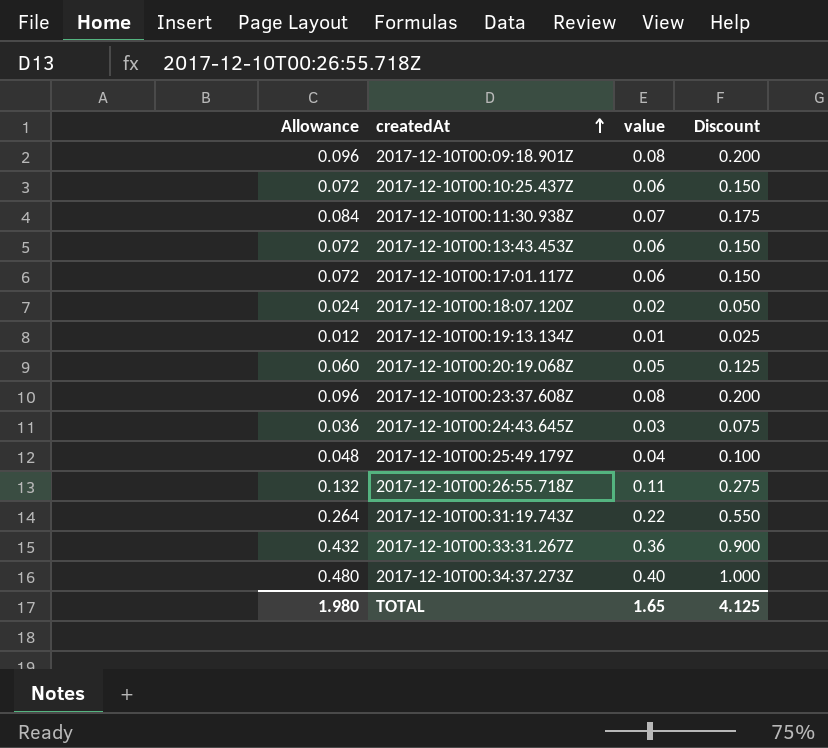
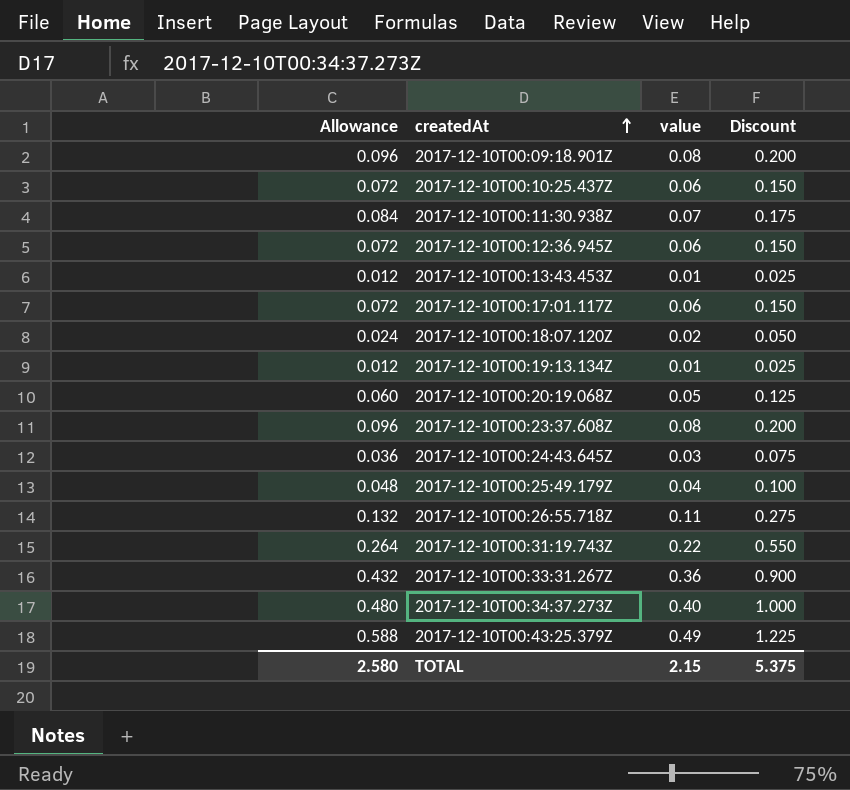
row 2017-12-10T00:12:36.945Z: none -> 0.072 | 0.06 | 0.150
2017-12-10T00:13:43.453Z | Allowance: 0.072 -> 0.012
2017-12-10T00:13:43.453Z | value: 0.06 -> 0.01
2017-12-10T00:13:43.453Z | Discount: 0.150 -> 0.025
row 2017-12-10T00:43:25.379Z: none -> 0.588 | 0.49 | 1.225
TOTAL | Allowance: 1.980 -> 2.580
TOTAL | value: 1.65 -> 2.15
TOTAL | Discount: 4.125 -> 5.375

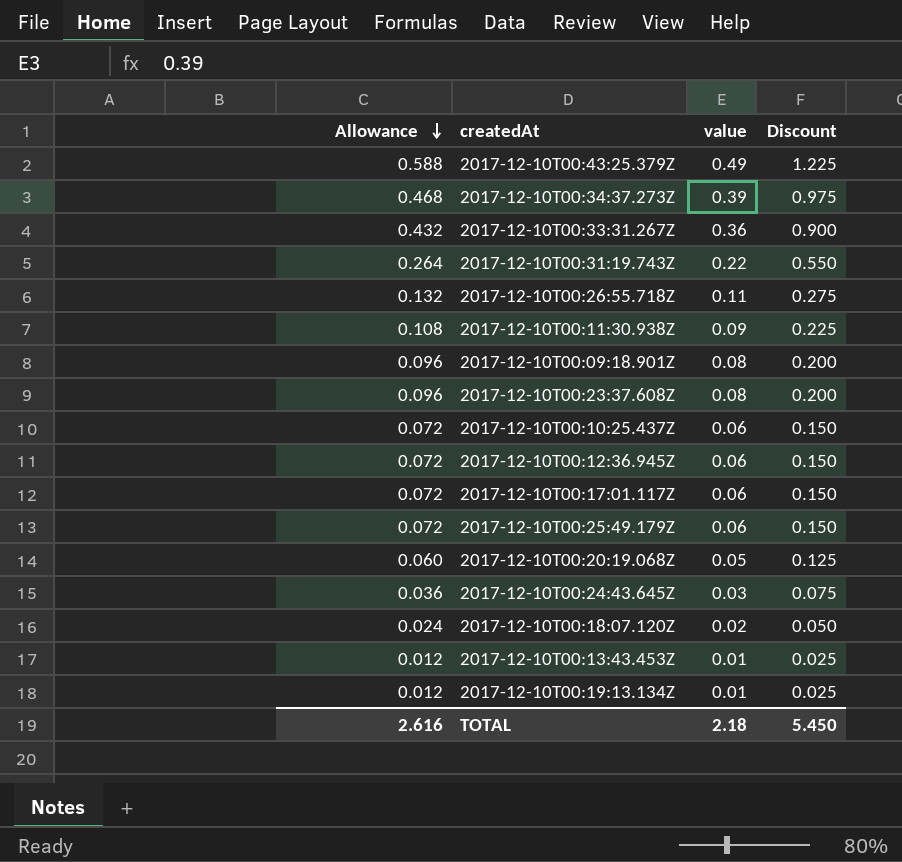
row order: createdAt ascending -> Allowance descending
2017-12-10T00:34:37.273Z | Allowance: 0.480 -> 0.468
2017-12-10T00:34:37.273Z | value: 0.40 -> 0.39
2017-12-10T00:34:37.273Z | Discount: 1.000 -> 0.975
2017-12-10T00:11:30.938Z | Allowance: 0.084 -> 0.108
2017-12-10T00:11:30.938Z | value: 0.07 -> 0.09
2017-12-10T00:11:30.938Z | Discount: 0.175 -> 0.225
2017-12-10T00:25:49.179Z | Allowance: 0.048 -> 0.072
2017-12-10T00:25:49.179Z | value: 0.04 -> 0.06
2017-12-10T00:25:49.179Z | Discount: 0.100 -> 0.150
TOTAL | Allowance: 2.580 -> 2.616
TOTAL | value: 2.15 -> 2.18
TOTAL | Discount: 5.375 -> 5.450

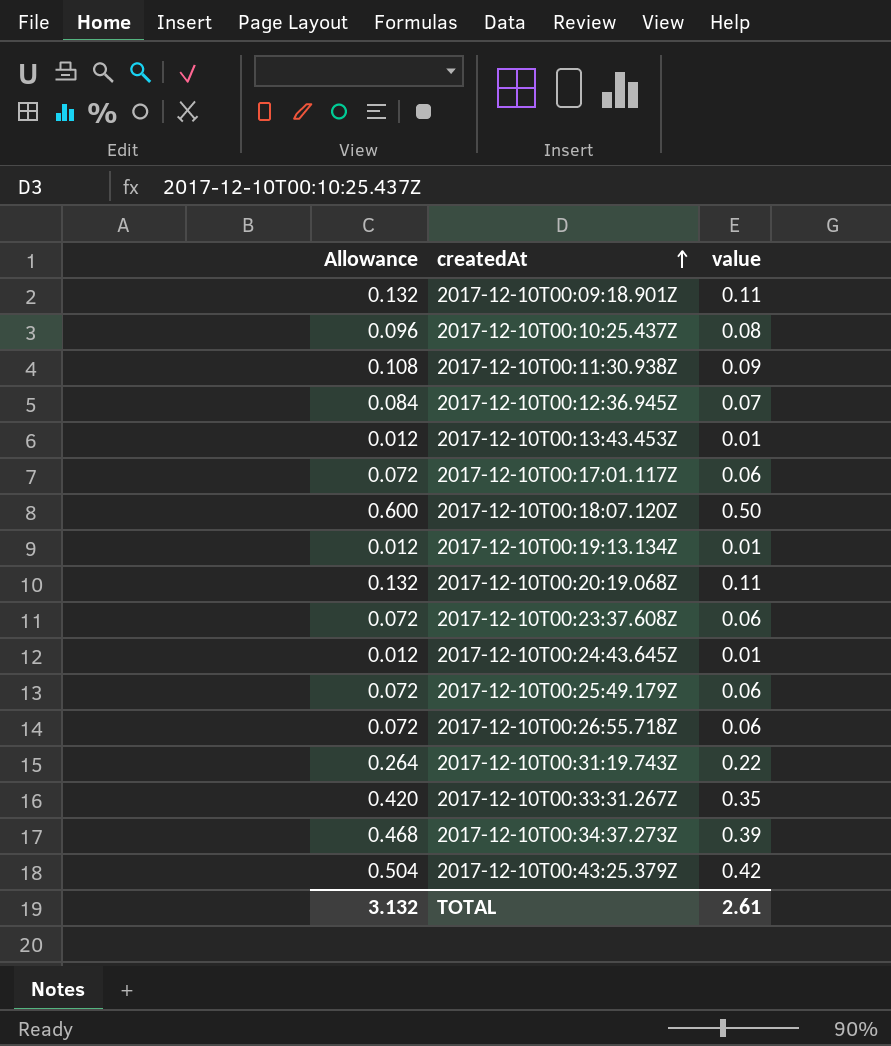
row order: Allowance descending -> createdAt ascending
column Discount | formula: [value] * 2.5 -> none
2017-12-10T00:09:18.901Z | Allowance: 0.096 -> 0.132
2017-12-10T00:09:18.901Z | value: 0.08 -> 0.11
2017-12-10T00:10:25.437Z | Allowance: 0.072 -> 0.096
2017-12-10T00:10:25.437Z | value: 0.06 -> 0.08
2017-12-10T00:12:36.945Z | Allowance: 0.072 -> 0.084
2017-12-10T00:12:36.945Z | value: 0.06 -> 0.07
2017-12-10T00:18:07.120Z | Allowance: 0.024 -> 0.600
2017-12-10T00:18:07.120Z | value: 0.02 -> 0.50
2017-12-10T00:20:19.068Z | Allowance: 0.060 -> 0.132
2017-12-10T00:20:19.068Z | value: 0.05 -> 0.11
2017-12-10T00:23:37.608Z | Allowance: 0.096 -> 0.072
2017-12-10T00:23:37.608Z | value: 0.08 -> 0.06
2017-12-10T00:24:43.645Z | Allowance: 0.036 -> 0.012
2017-12-10T00:24:43.645Z | value: 0.03 -> 0.01
2017-12-10T00:26:55.718Z | Allowance: 0.132 -> 0.072
2017-12-10T00:26:55.718Z | value: 0.11 -> 0.06
2017-12-10T00:33:31.267Z | Allowance: 0.432 -> 0.420
2017-12-10T00:33:31.267Z | value: 0.36 -> 0.35
2017-12-10T00:43:25.379Z | Allowance: 0.588 -> 0.504
2017-12-10T00:43:25.379Z | value: 0.49 -> 0.42
TOTAL | Allowance: 2.616 -> 3.132
TOTAL | value: 2.18 -> 2.61

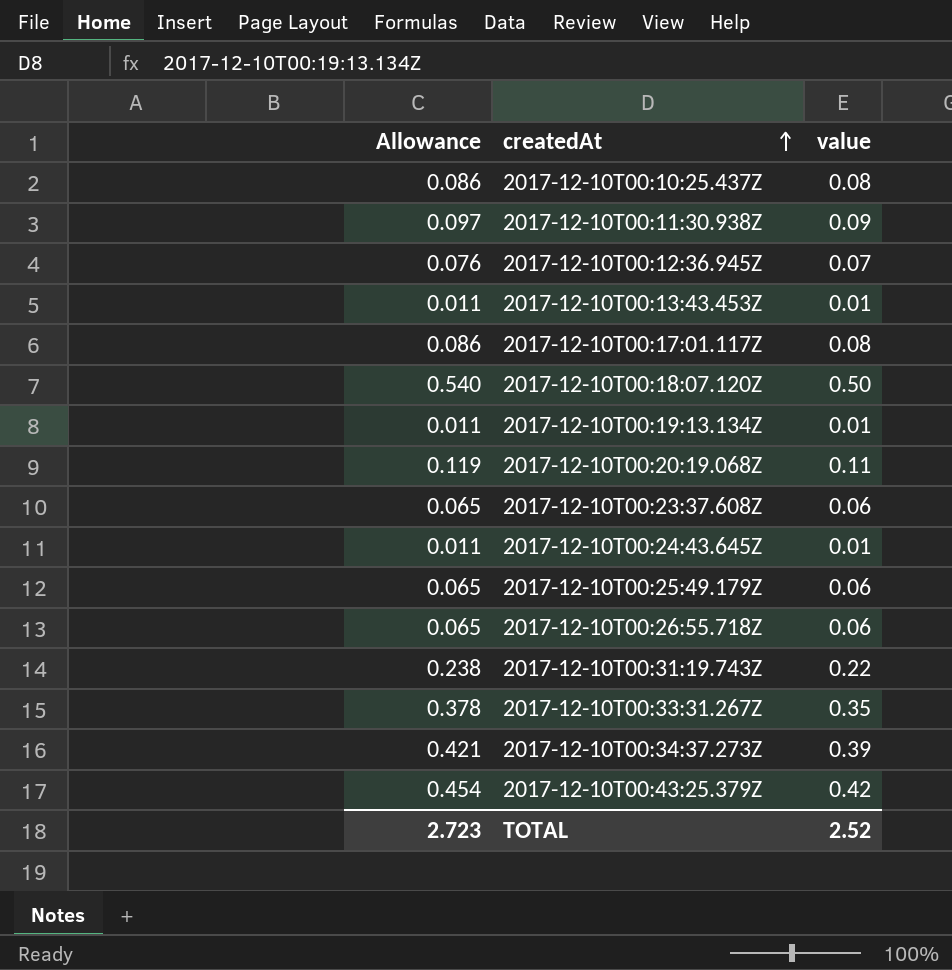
column Allowance | formula: [value] * 1.2 -> [value] * 1.08
row 2017-12-10T00:09:18.901Z: 0.132 | 0.11 -> none
2017-12-10T00:17:01.117Z | value: 0.06 -> 0.08
TOTAL | Allowance: 3.132 -> 2.723
TOTAL | value: 2.61 -> 2.52

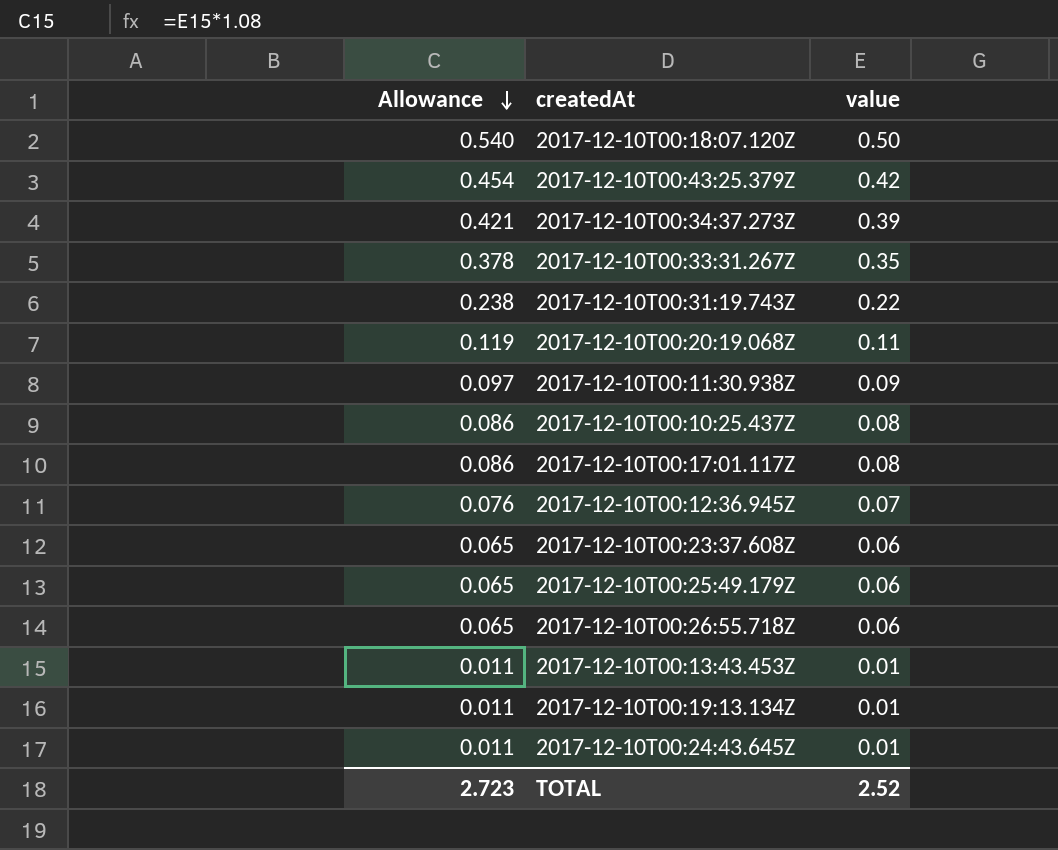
row order: createdAt ascending -> Allowance descending

